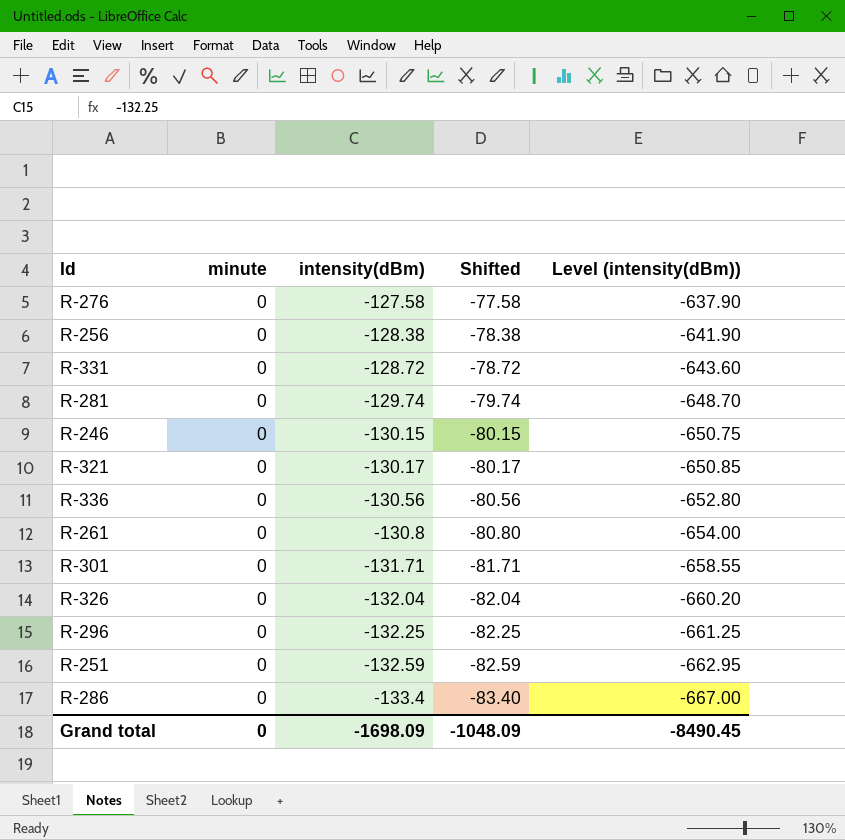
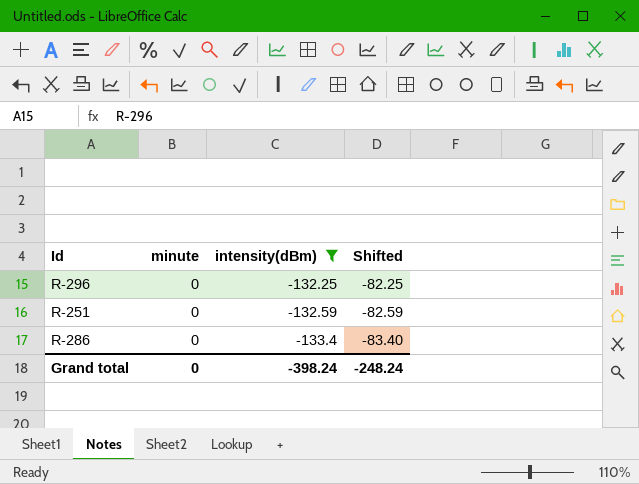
filter: none -> intensity(dBm) <= -132.25
column Level (intensity(dBm)) | formula: [intensity(dBm)] * 5 -> none
Grand total | intensity(dBm): -1698.09 -> -398.24
Grand total | Shifted: -1048.09 -> -248.24

